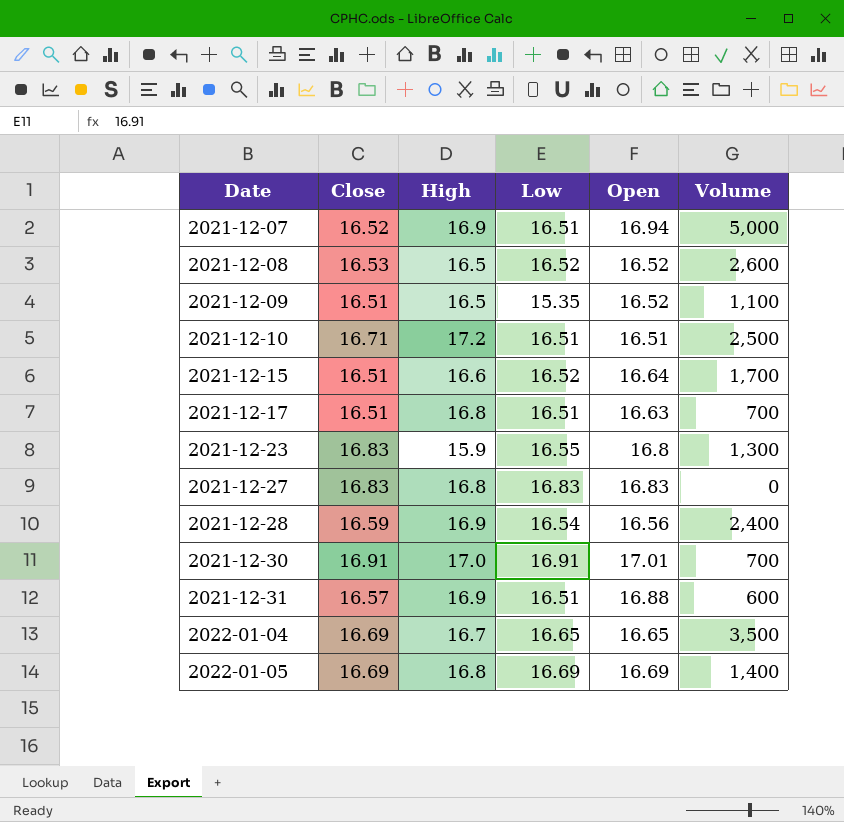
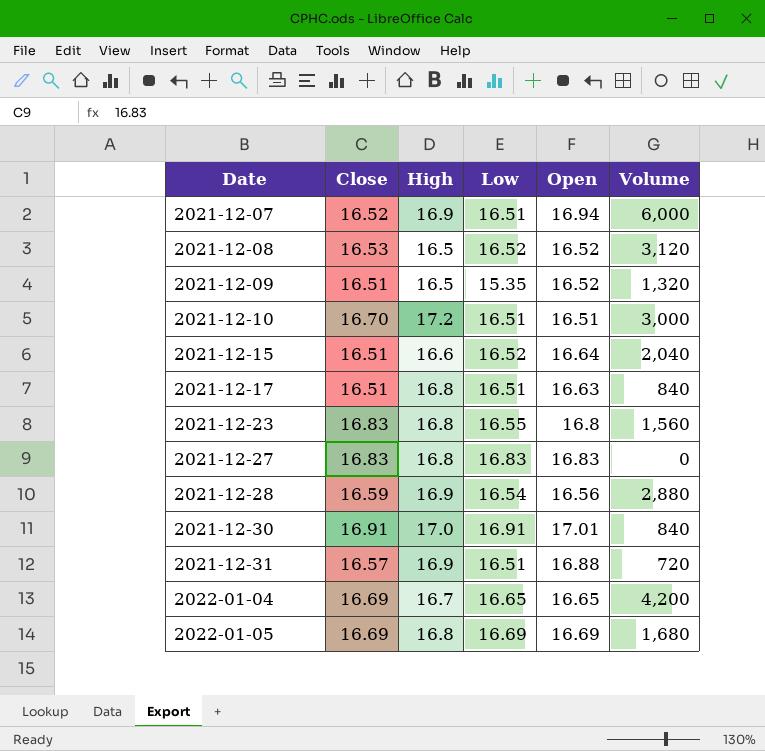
2021-12-07 | Volume: 5,000 -> 6,000
2021-12-08 | Volume: 2,600 -> 3,120
2021-12-09 | Volume: 1,100 -> 1,320
2021-12-10 | Close: 16.71 -> 16.70
2021-12-10 | Volume: 2,500 -> 3,000
2021-12-15 | Volume: 1,700 -> 2,040
2021-12-17 | Volume: 700 -> 840
2021-12-23 | High: 15.9 -> 16.8
2021-12-23 | Volume: 1,300 -> 1,560
2021-12-28 | Volume: 2,400 -> 2,880
2021-12-30 | Volume: 700 -> 840
2021-12-31 | Volume: 600 -> 720
2022-01-04 | Volume: 3,500 -> 4,200
2022-01-05 | Volume: 1,400 -> 1,680

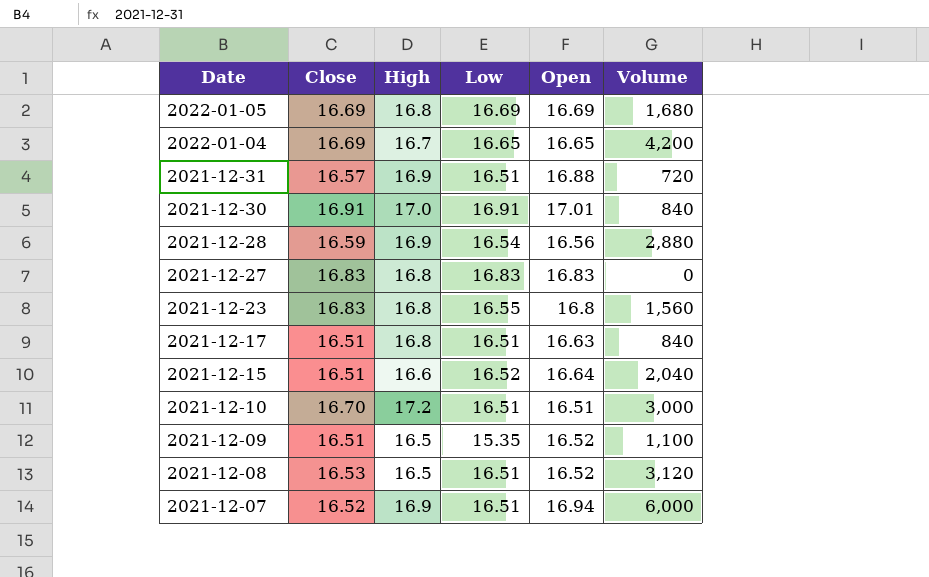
row order: Date ascending -> Date descending
2021-12-09 | Volume: 1,320 -> 1,100
2021-12-08 | Low: 16.52 -> 16.51

